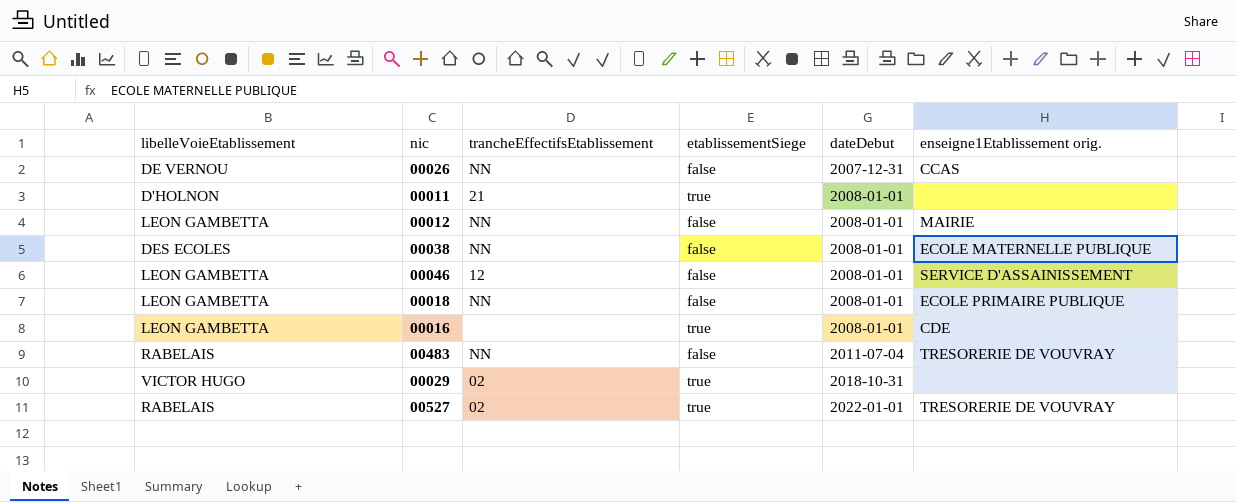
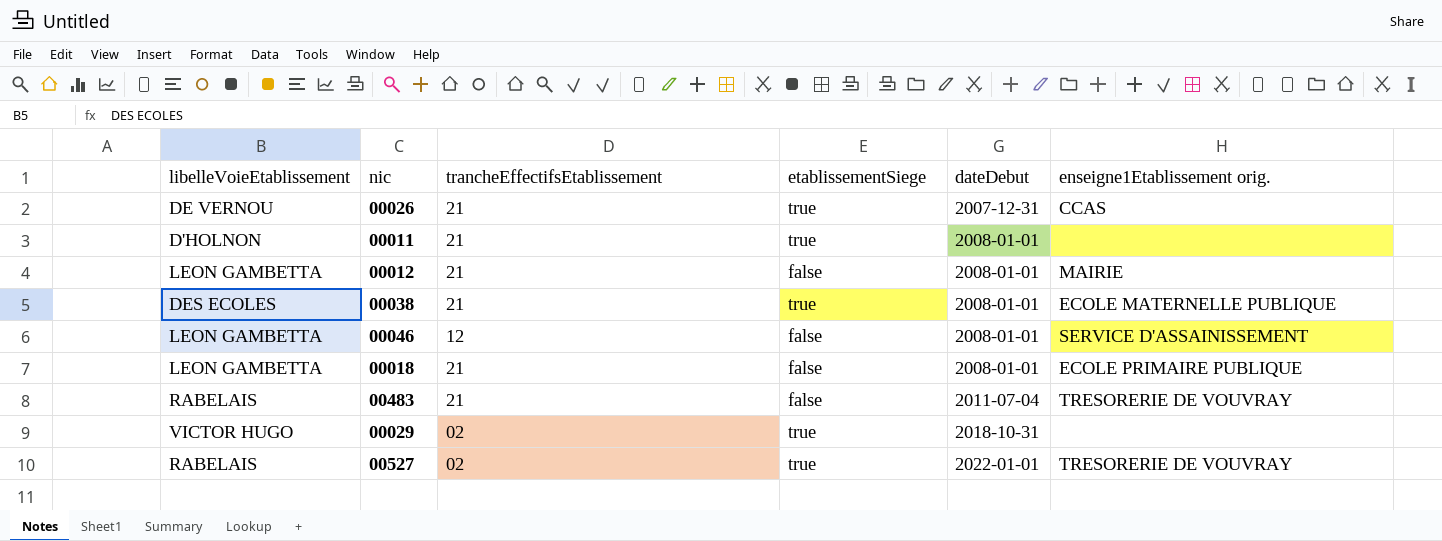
row 00016: LEON GAMBETTA | none | true | 2008-01-01 | CDE -> none
00026 | trancheEffectifsEtablissement: NN -> 21
00026 | etablissementSiege: false -> true
00012 | trancheEffectifsEtablissement: NN -> 21
00038 | trancheEffectifsEtablissement: NN -> 21
00038 | etablissementSiege: false -> true
00018 | trancheEffectifsEtablissement: NN -> 21
00483 | trancheEffectifsEtablissement: NN -> 21

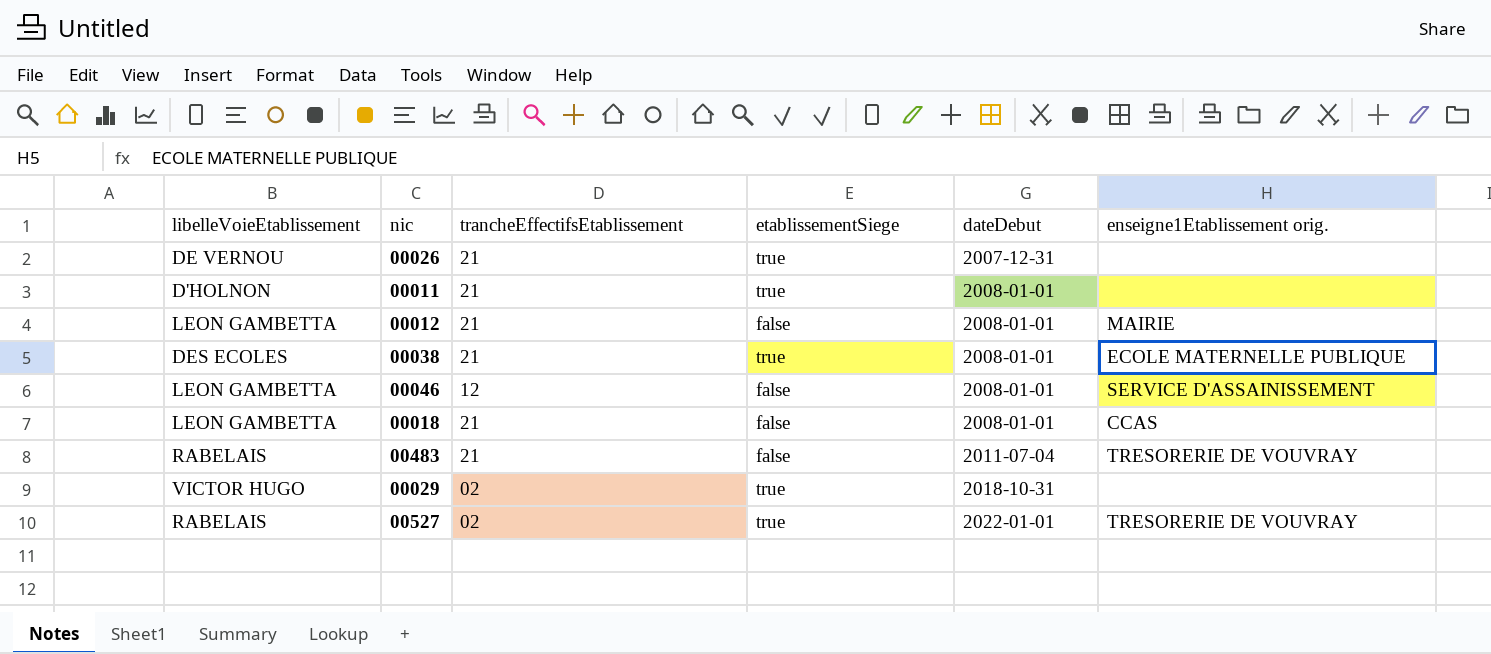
00026 | enseigne1Etablissement orig.: CCAS -> none
00018 | enseigne1Etablissement orig.: ECOLE PRIMAIRE PUBLIQUE -> CCAS

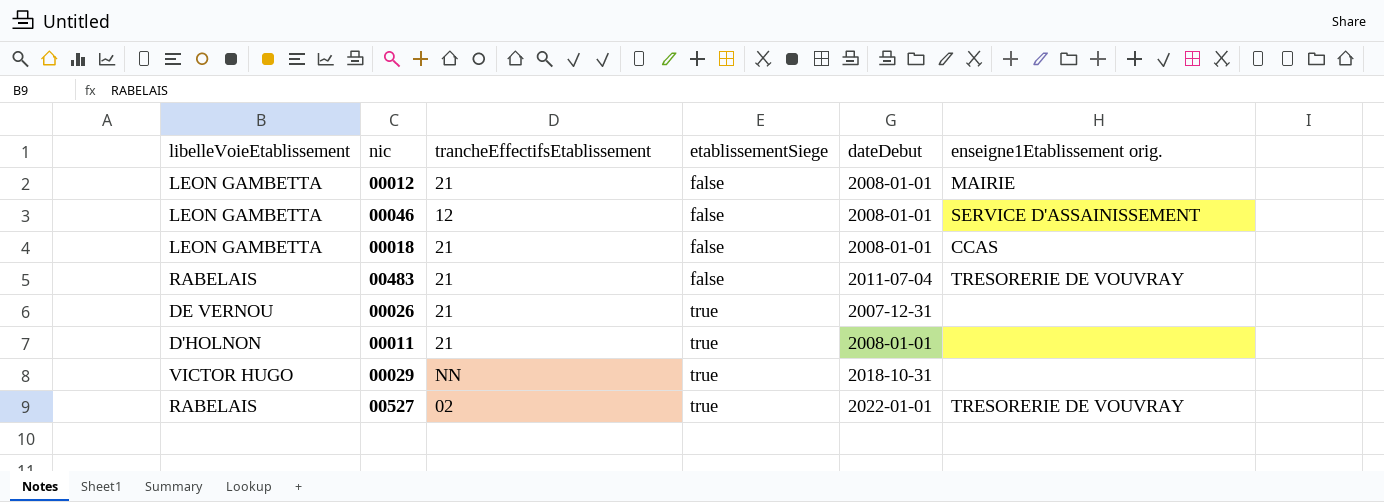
row order: dateDebut ascending -> etablissementSiege ascending
row 00038: DES ECOLES | 21 | true | 2008-01-01 | ECOLE MATERNELLE PUBLIQUE -> none
00029 | trancheEffectifsEtablissement: 02 -> NN

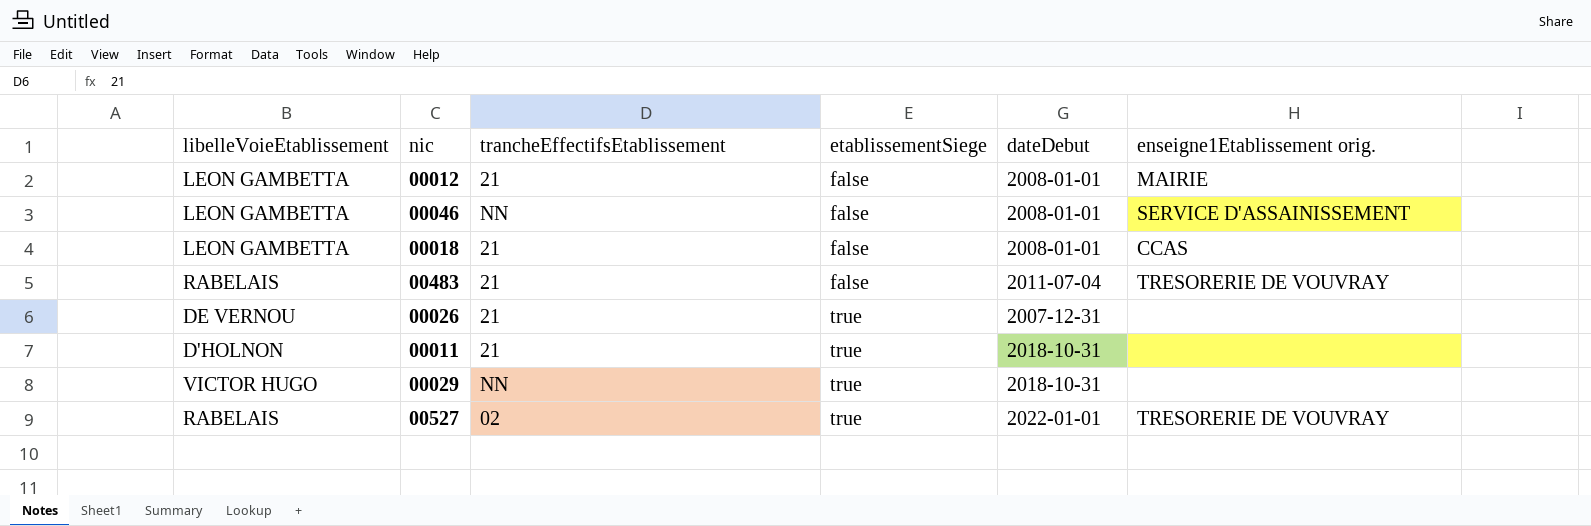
00046 | trancheEffectifsEtablissement: 12 -> NN
00011 | dateDebut: 2008-01-01 -> 2018-10-31

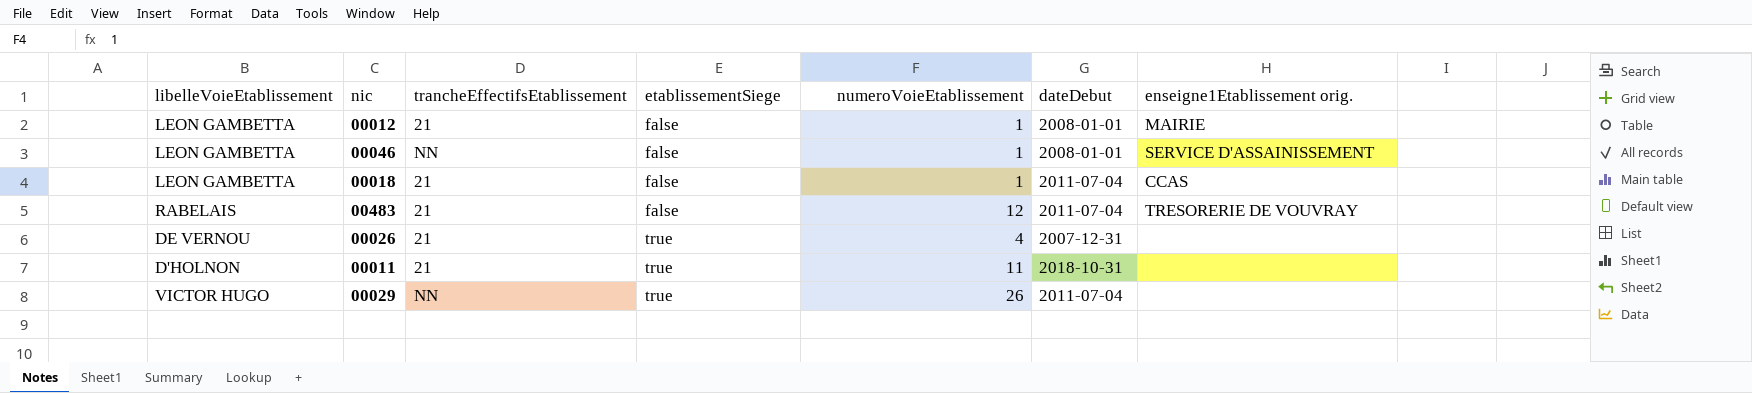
column numeroVoieEtablissement | position: none -> 5
row 00527: RABELAIS | 02 | true | 2022-01-01 | TRESORERIE DE VOUVRAY -> none
00018 | dateDebut: 2008-01-01 -> 2011-07-04
00029 | dateDebut: 2018-10-31 -> 2011-07-04

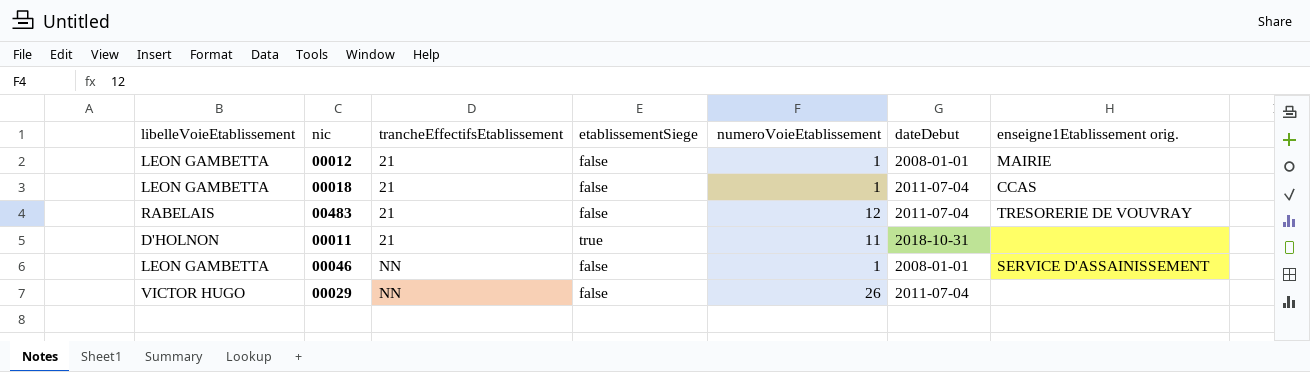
row order: etablissementSiege ascending -> trancheEffectifsEtablissement ascending
row 00026: DE VERNOU | 21 | true | 4 | 2007-12-31 | none -> none
00029 | etablissementSiege: true -> false

